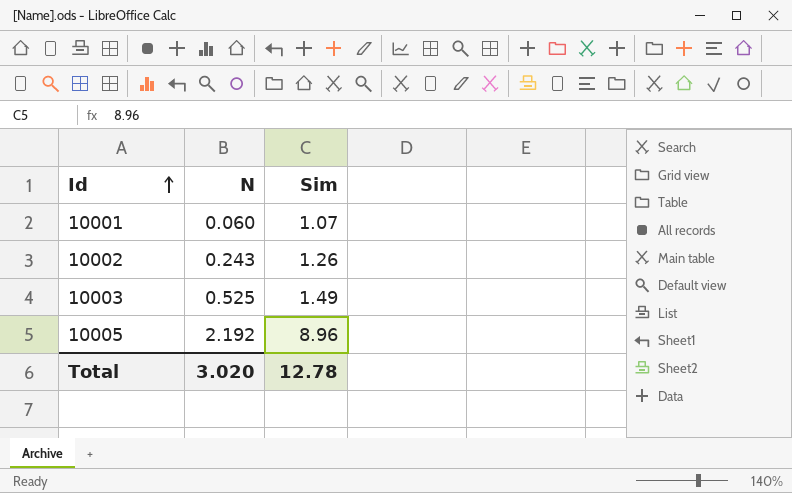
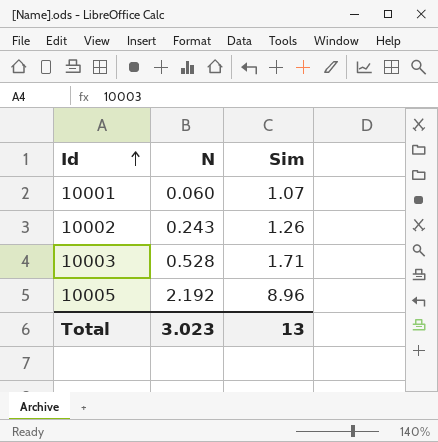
10003 | N: 0.525 -> 0.528
10003 | Sim: 1.49 -> 1.71
Total | N: 3.020 -> 3.023
Total | Sim: 12.78 -> 13

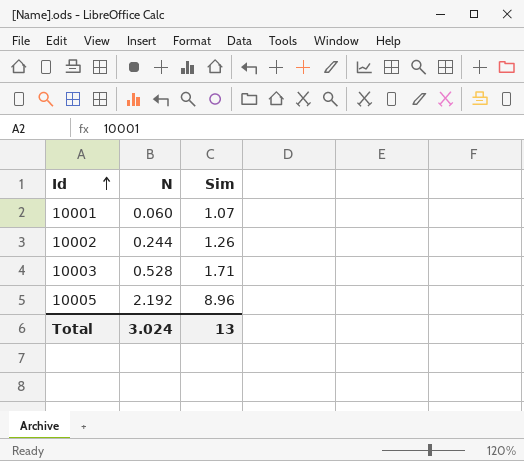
10002 | N: 0.243 -> 0.244
Total | N: 3.023 -> 3.024

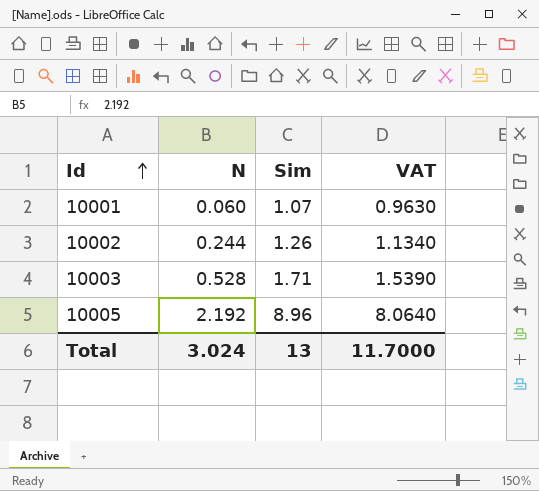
column VAT | formula: none -> [Sim] * 0.9

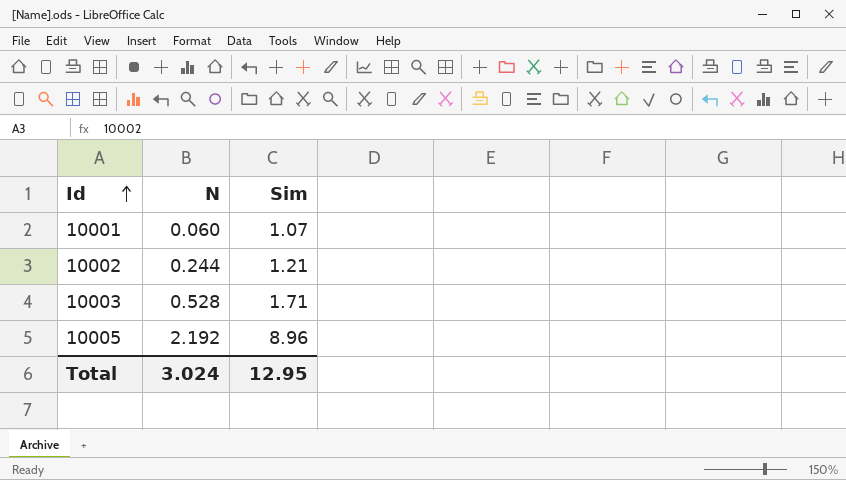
column VAT | formula: [Sim] * 0.9 -> none
10002 | Sim: 1.26 -> 1.21
Total | Sim: 13 -> 12.95

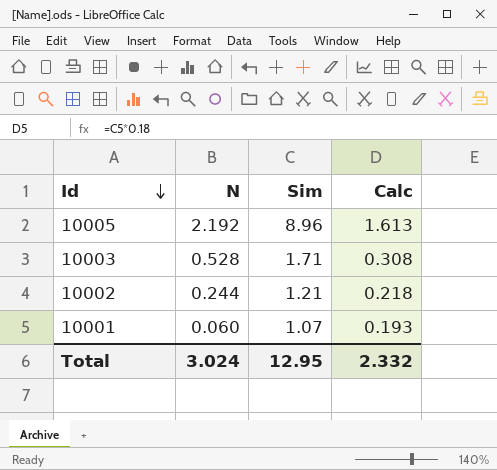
row order: Id ascending -> Id descending
column Calc | formula: none -> [Sim] * 0.18

